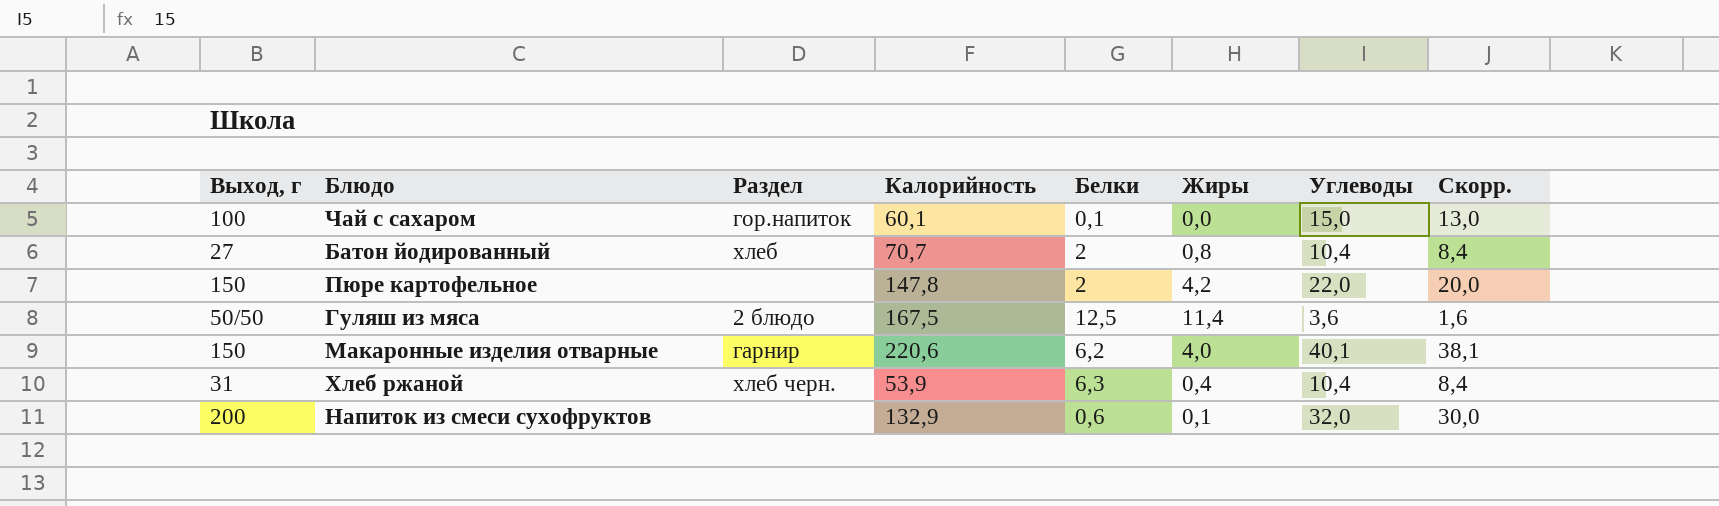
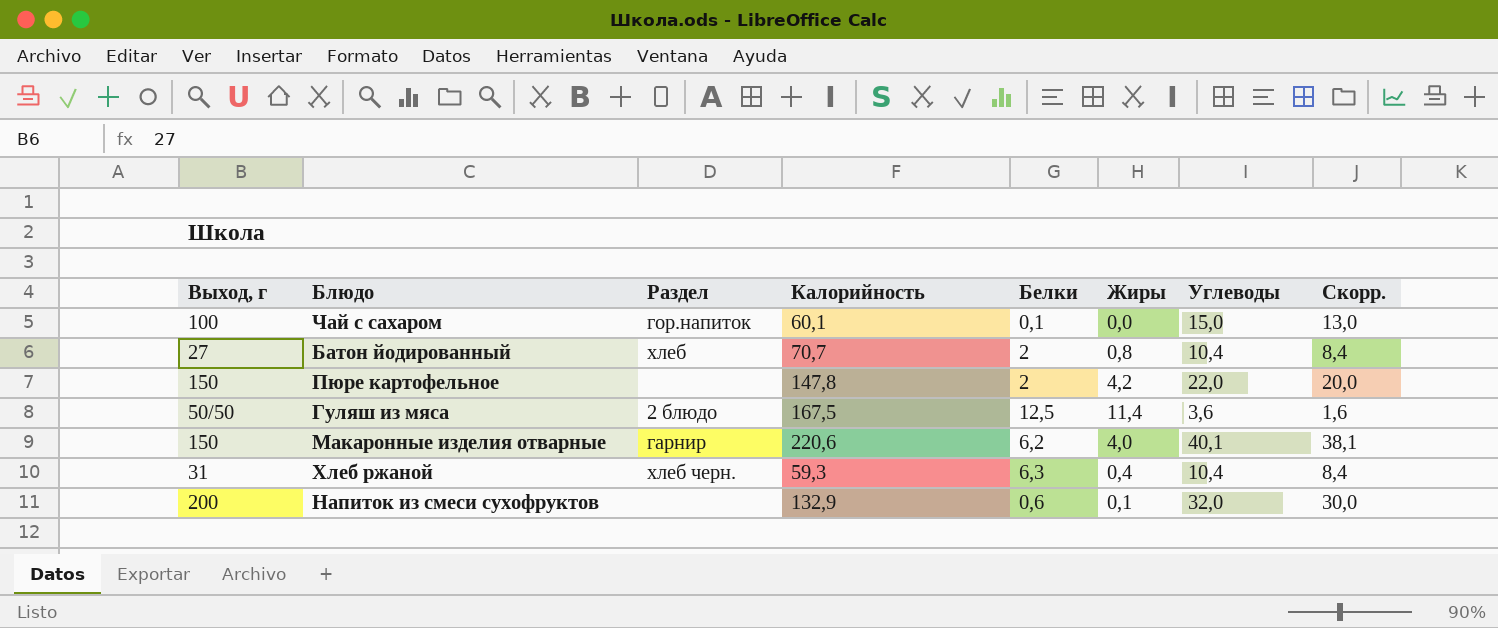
Хлеб ржаной | Калорийность: 53,9 -> 59,3

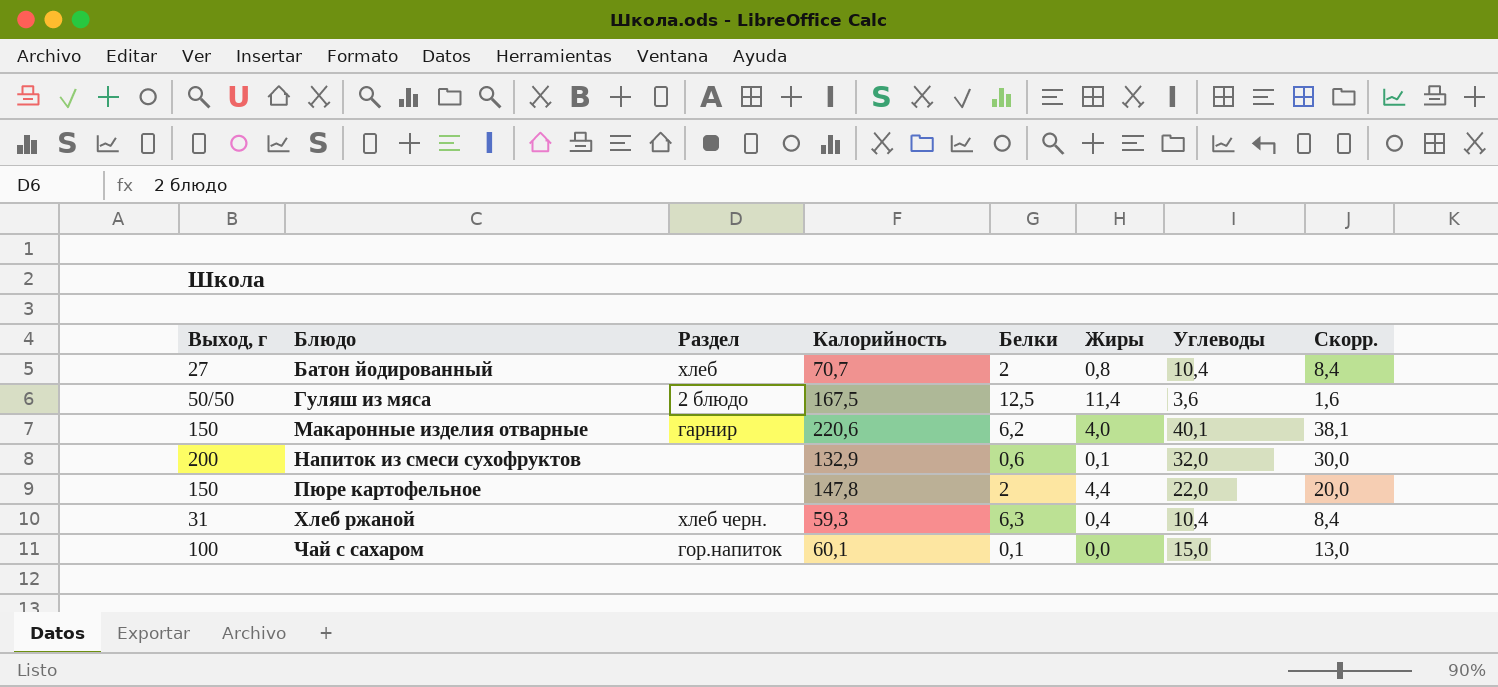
row order: none -> Блюдо ascending
Пюре картофельное | Жиры: 4,2 -> 4,4

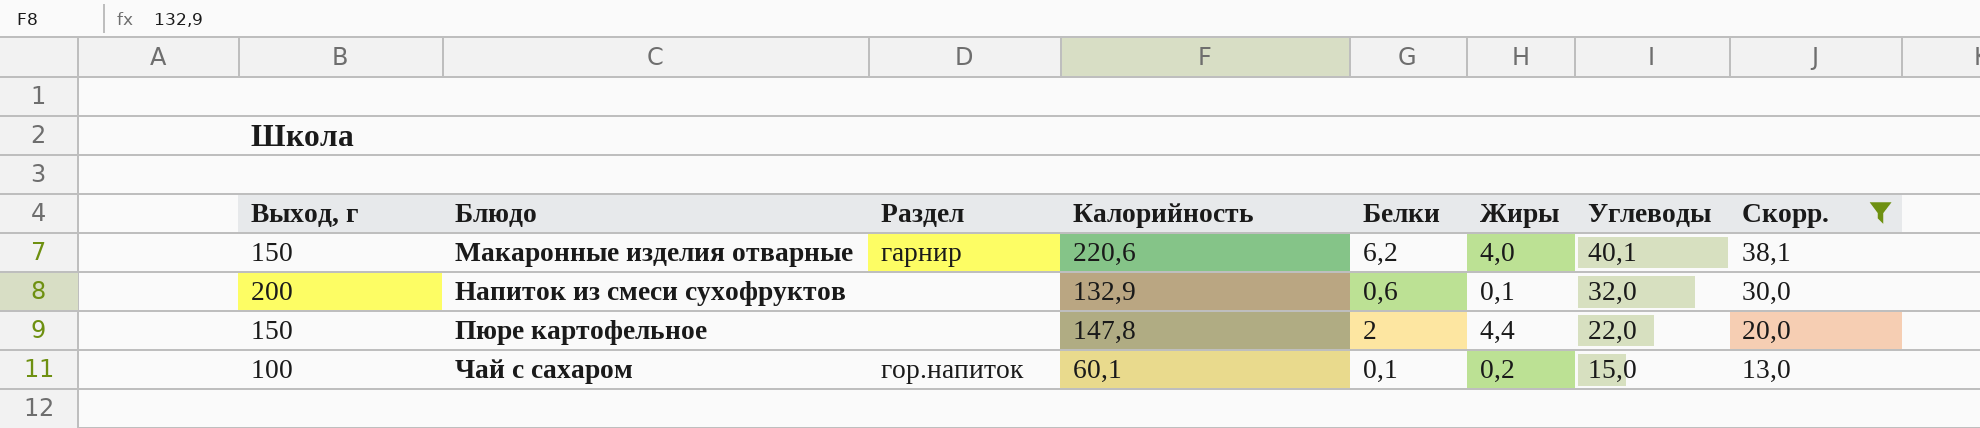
filter: none -> Скорр. >= 13,0
Чай с сахаром | Жиры: 0,0 -> 0,2

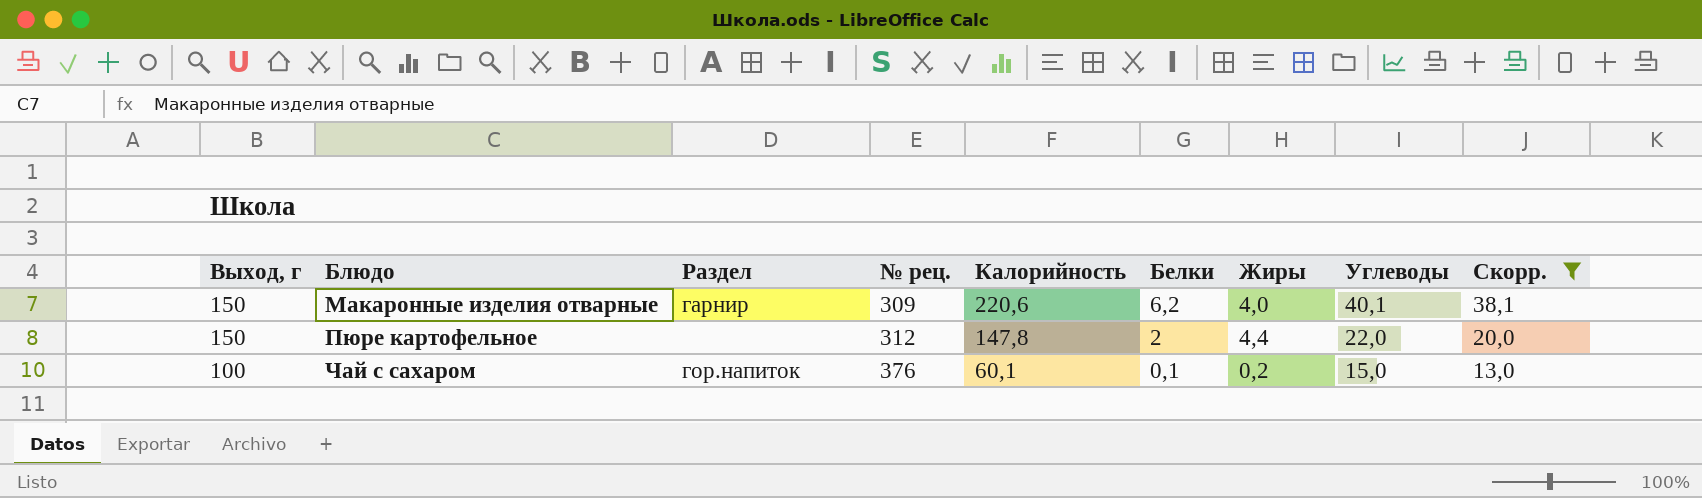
column № рец. | position: none -> 4
row Напиток из смеси сухофруктов: 200 | none | 132,9 | 0,6 | 0,1 | 32,0 | 30,0 -> none

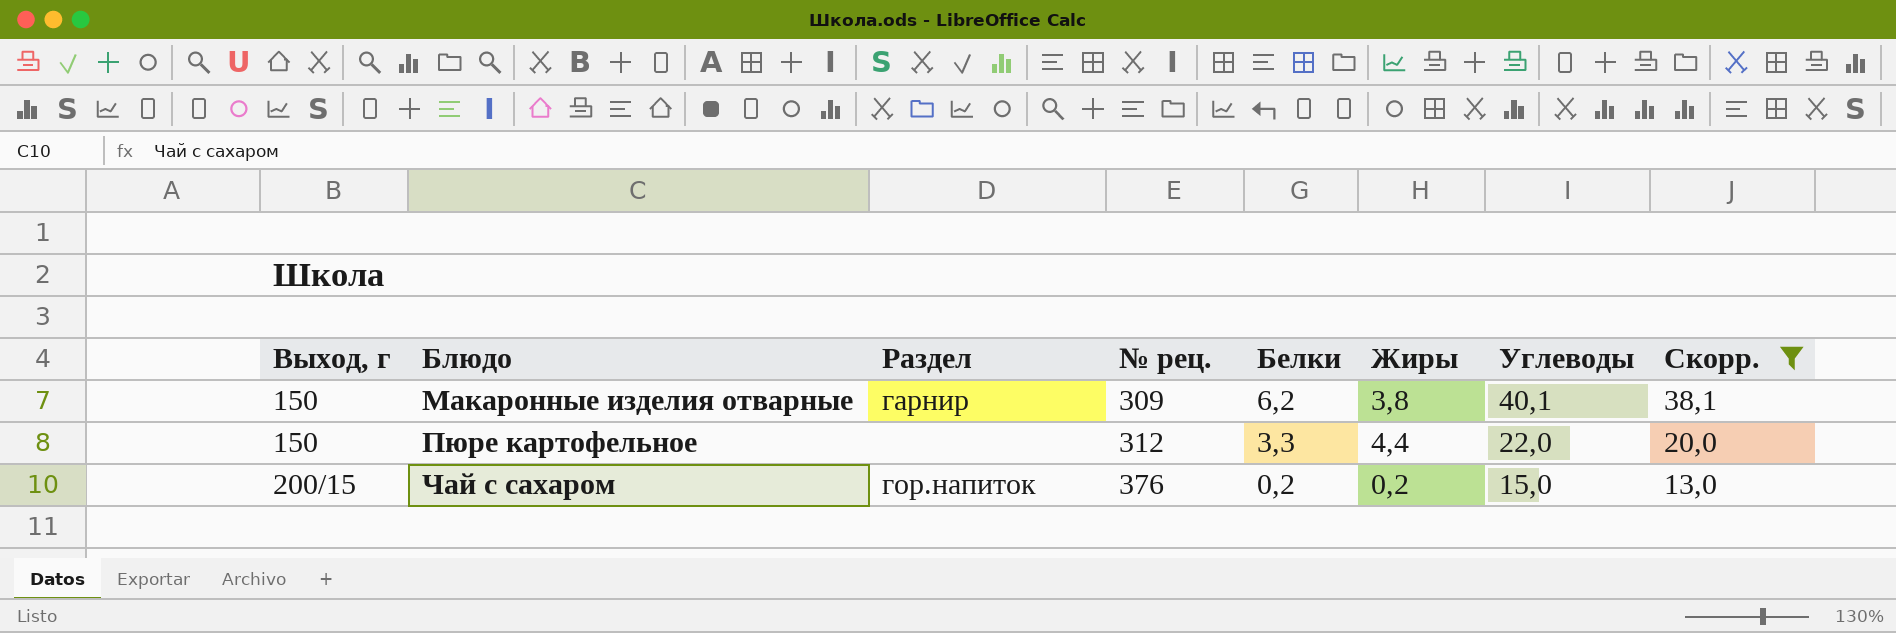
column Калорийность | position: 5 -> none
Макаронные изделия отварные | Жиры: 4,0 -> 3,8
Пюре картофельное | Белки: 2 -> 3,3
Чай с сахаром | Выход, г: 100 -> 200/15
Чай с сахаром | Белки: 0,1 -> 0,2

